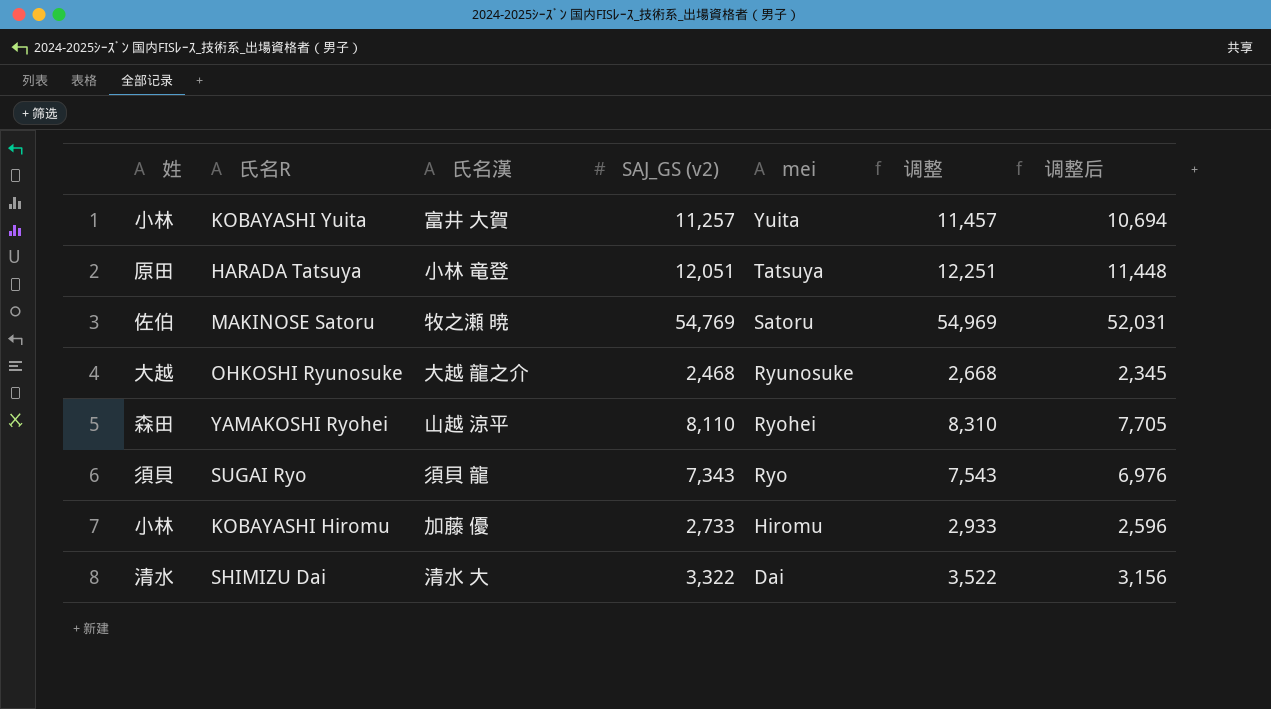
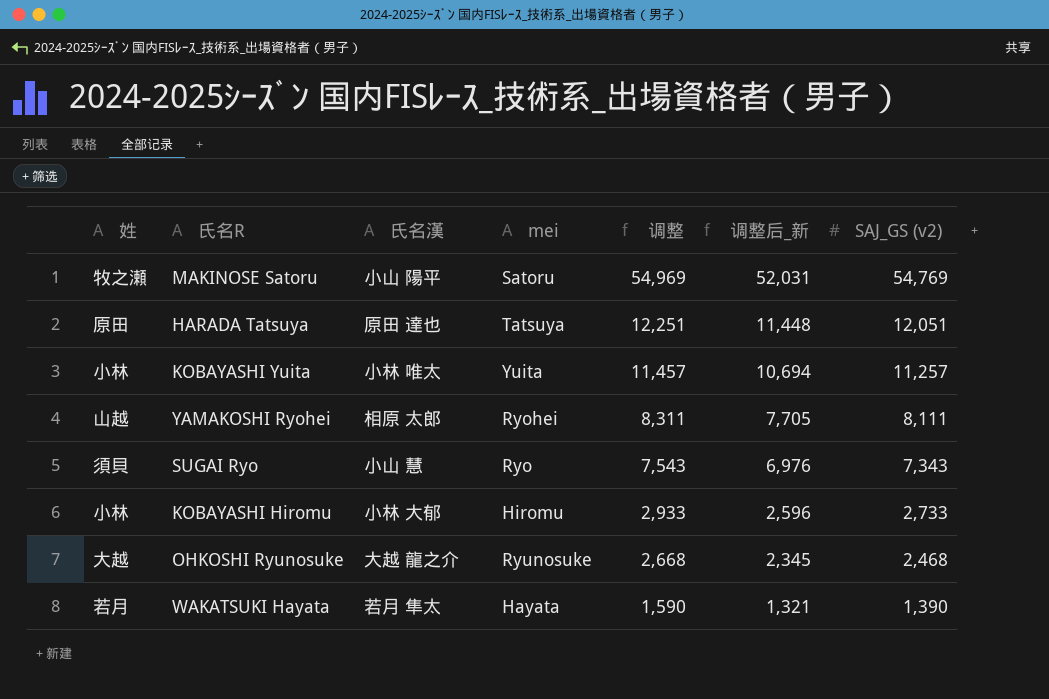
row order: mei descending -> 调整 descending
column name: 调整后 -> 调整后_新
column SAJ_GS (v2) | position: 4 -> 7
row SHIMIZU Dai: 清水 | 清水 大 | 3,322 | Dai | 3,522 | 3,156 -> none
MAKINOSE Satoru | 姓: 佐伯 -> 牧之瀬
MAKINOSE Satoru | 氏名漢: 牧之瀬 暁 -> 小山 陽平
HARADA Tatsuya | 氏名漢: 小林 竜登 -> 原田 達也
KOBAYASHI Yuita | 氏名漢: 富井 大賀 -> 小林 唯太
YAMAKOSHI Ryohei | 姓: 森田 -> 山越
YAMAKOSHI Ryohei | 氏名漢: 山越 涼平 -> 相原 太郎
YAMAKOSHI Ryohei | 调整: 8,310 -> 8,311
YAMAKOSHI Ryohei | SAJ_GS (v2): 8,110 -> 8,111
SUGAI Ryo | 氏名漢: 須貝 龍 -> 小山 慧
KOBAYASHI Hiromu | 氏名漢: 加藤 優 -> 小林 大郁
row WAKATSUKI Hayata: none -> 若月 | 若月 隼太 | Hayata | 1,590 | 1,321 | 1,390

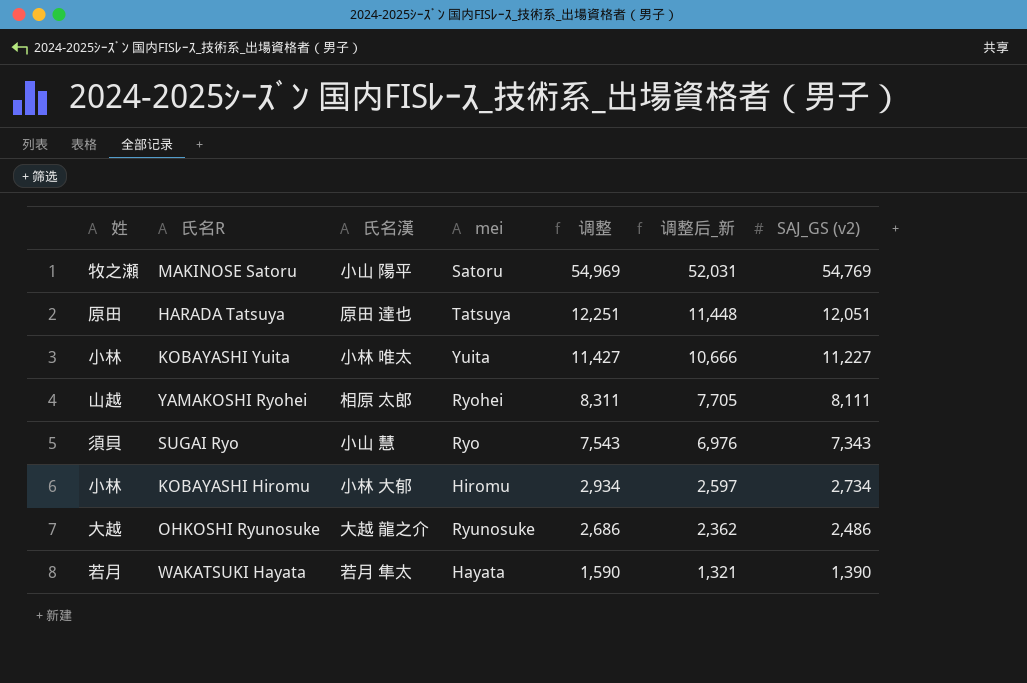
KOBAYASHI Yuita | 调整: 11,457 -> 11,427
KOBAYASHI Yuita | 调整后_新: 10,694 -> 10,666
KOBAYASHI Yuita | SAJ_GS (v2): 11,257 -> 11,227
KOBAYASHI Hiromu | 调整: 2,933 -> 2,934
KOBAYASHI Hiromu | 调整后_新: 2,596 -> 2,597
KOBAYASHI Hiromu | SAJ_GS (v2): 2,733 -> 2,734
OHKOSHI Ryunosuke | 调整: 2,668 -> 2,686
OHKOSHI Ryunosuke | 调整后_新: 2,345 -> 2,362
OHKOSHI Ryunosuke | SAJ_GS (v2): 2,468 -> 2,486

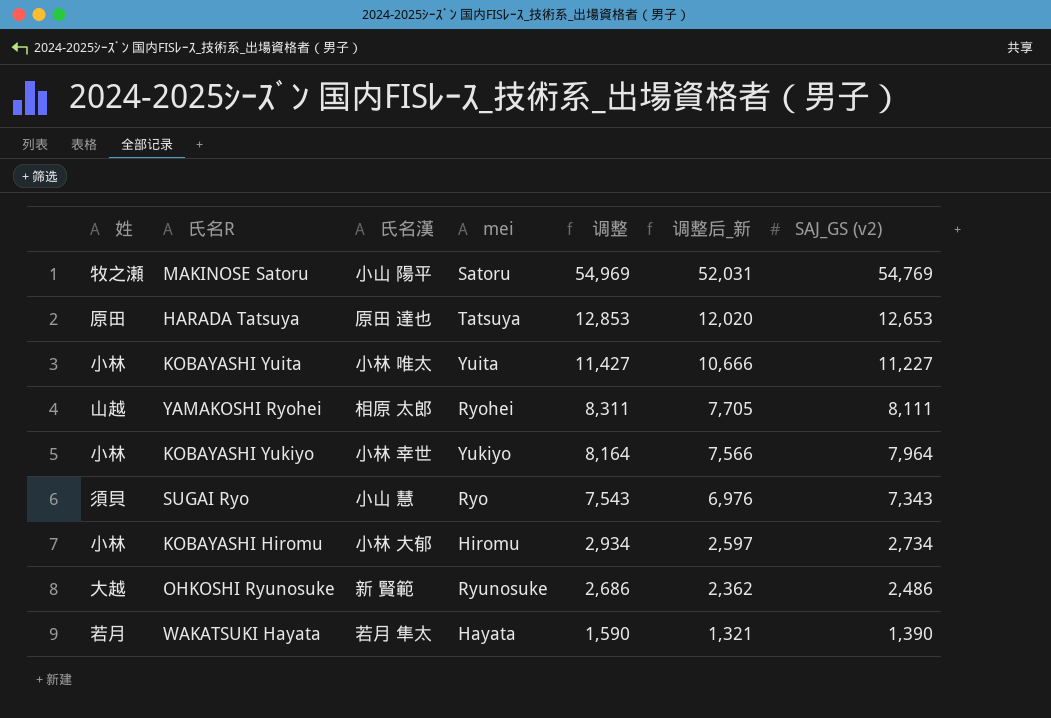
HARADA Tatsuya | 调整: 12,251 -> 12,853
HARADA Tatsuya | 调整后_新: 11,448 -> 12,020
HARADA Tatsuya | SAJ_GS (v2): 12,051 -> 12,653
row KOBAYASHI Yukiyo: none -> 小林 | 小林 幸世 | Yukiyo | 8,164 | 7,566 | 7,964
OHKOSHI Ryunosuke | 氏名漢: 大越 龍之介 -> 新 賢範

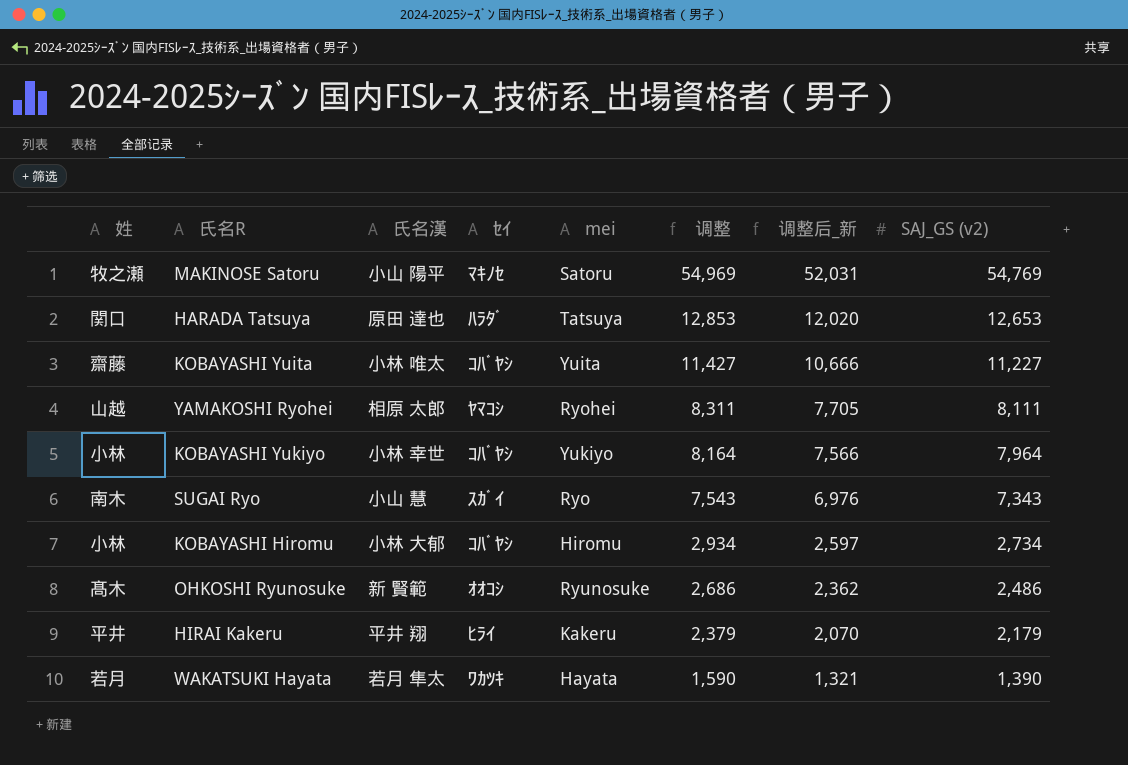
column ｾｲ | position: none -> 4
HARADA Tatsuya | 姓: 原田 -> 関口
KOBAYASHI Yuita | 姓: 小林 -> 齋藤
SUGAI Ryo | 姓: 須貝 -> 南木
OHKOSHI Ryunosuke | 姓: 大越 -> 髙木
row HIRAI Kakeru: none -> 平井 | 平井 翔 | ﾋﾗｲ | Kakeru | 2,379 | 2,070 | 2,179

